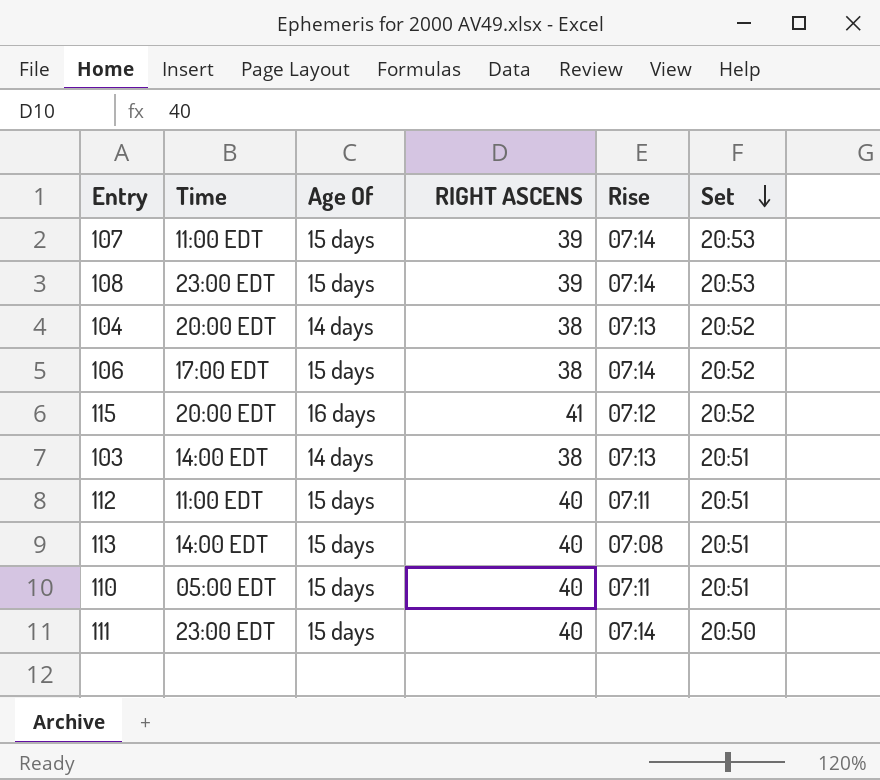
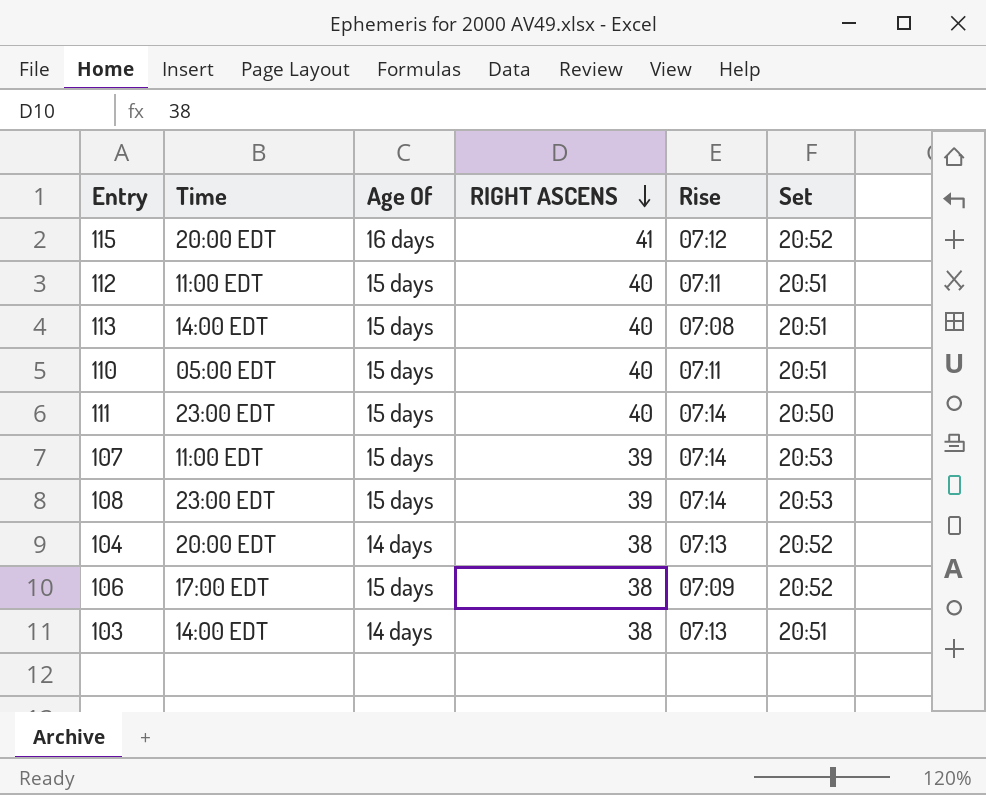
row order: Set descending -> RIGHT ASCENS descending
106 | Rise: 07:14 -> 07:09

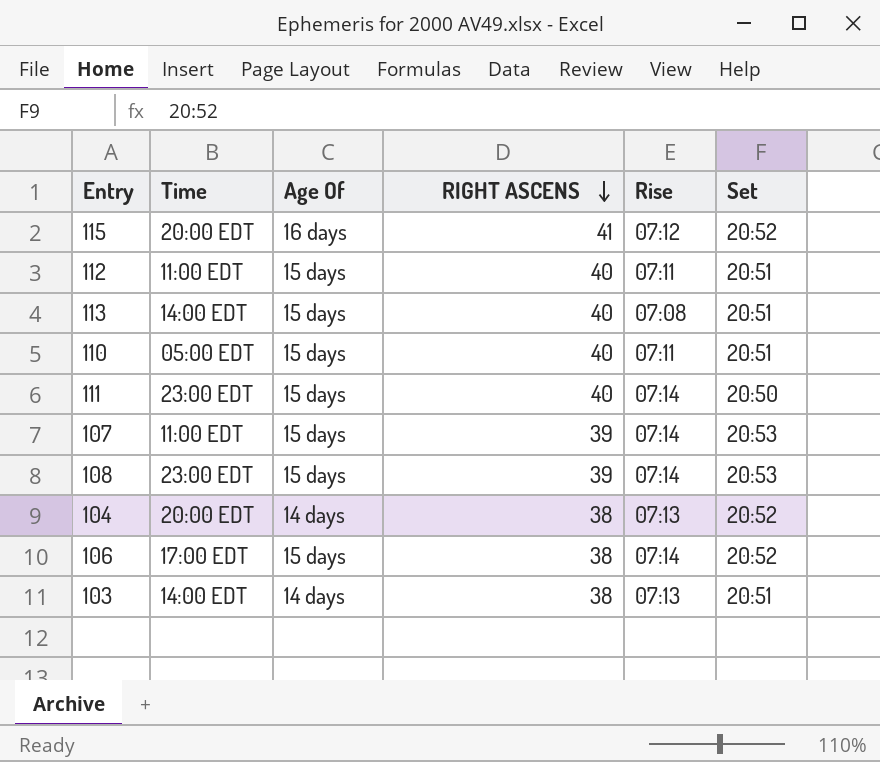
106 | Rise: 07:09 -> 07:14

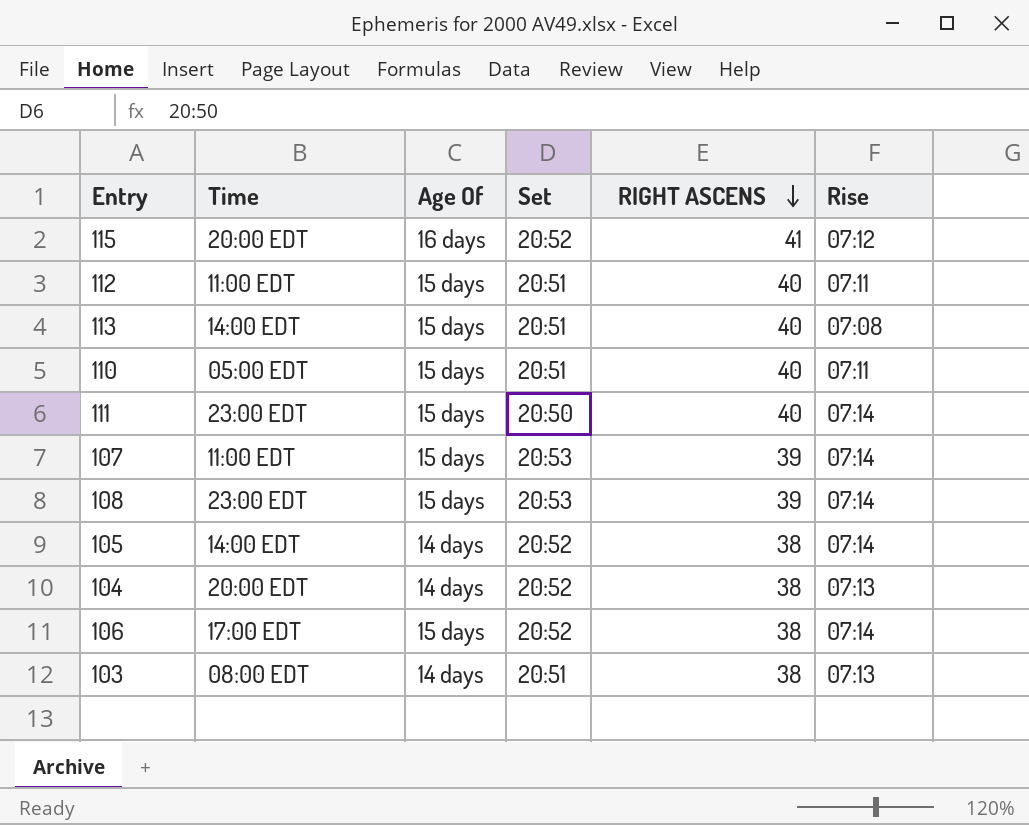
column Set | position: 6 -> 4
row 105: none -> 14:00 EDT | 14 days | 20:52 | 38 | 07:14
103 | Time: 14:00 EDT -> 08:00 EDT

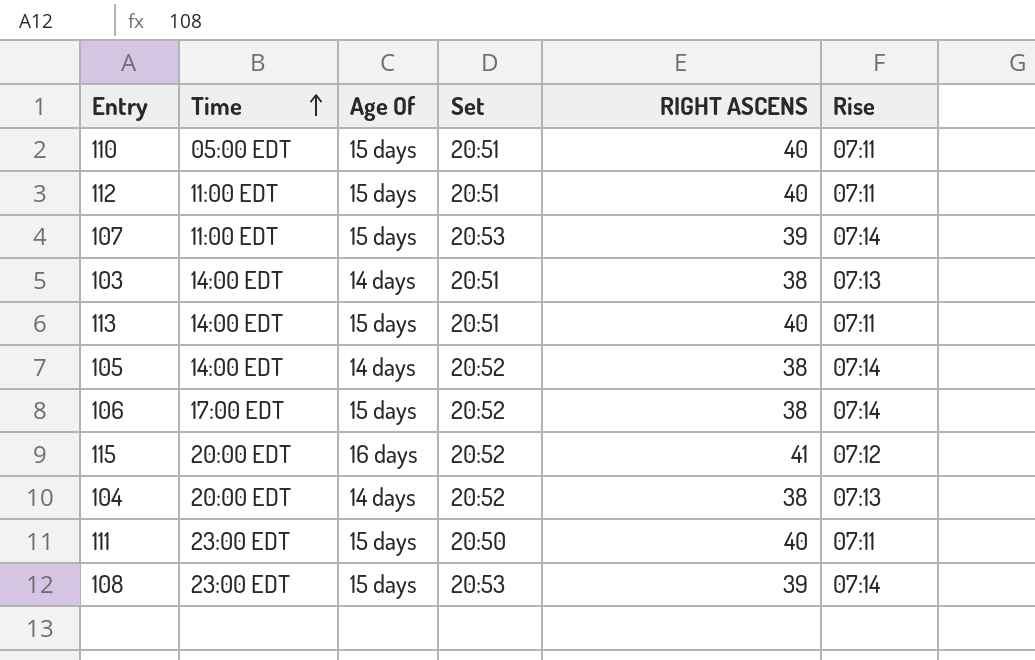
row order: RIGHT ASCENS descending -> Time ascending
103 | Time: 08:00 EDT -> 14:00 EDT
113 | Rise: 07:08 -> 07:11
111 | Rise: 07:14 -> 07:11

